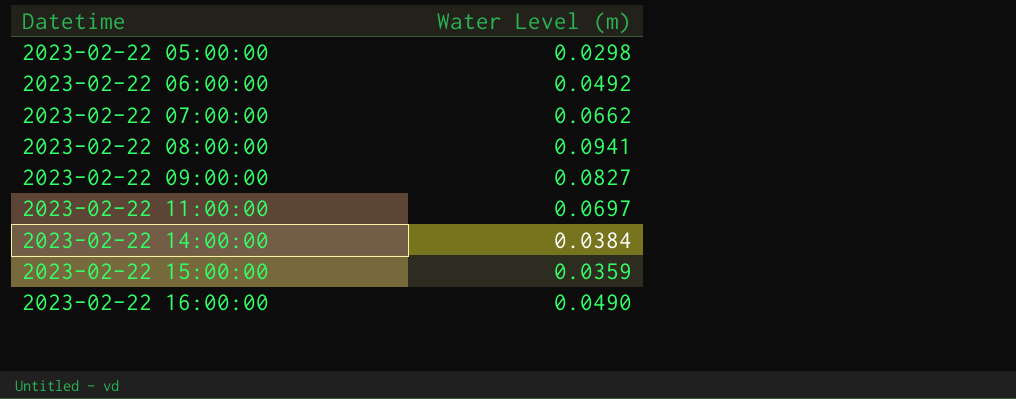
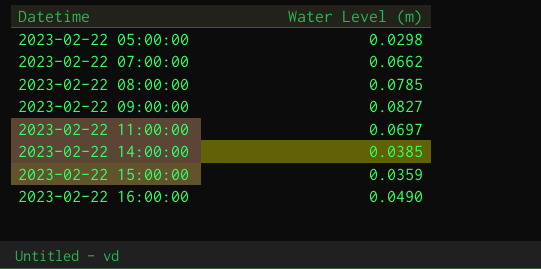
row 2023-02-22 06:00:00: 0.0492 -> none
2023-02-22 08:00:00 | Water Level (m): 0.0941 -> 0.0785
2023-02-22 14:00:00 | Water Level (m): 0.0384 -> 0.0385

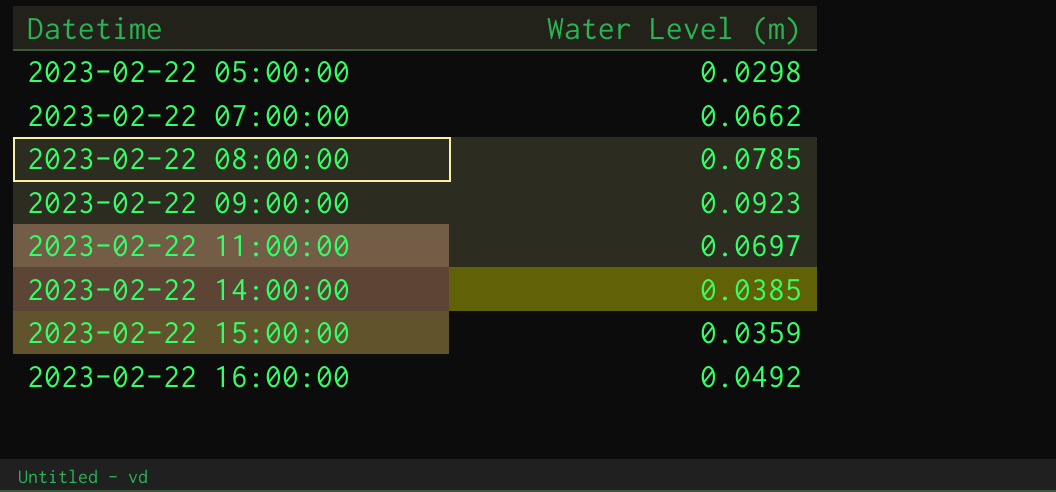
2023-02-22 09:00:00 | Water Level (m): 0.0827 -> 0.0923
2023-02-22 16:00:00 | Water Level (m): 0.0490 -> 0.0492

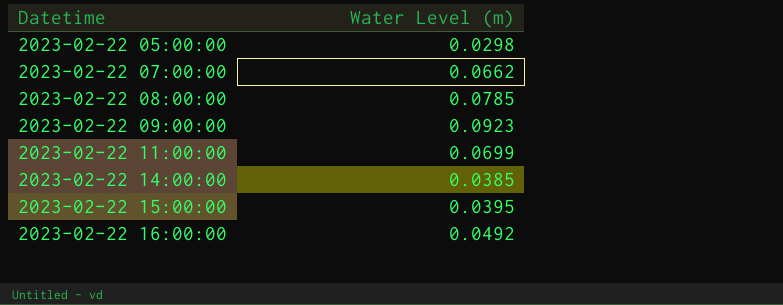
2023-02-22 11:00:00 | Water Level (m): 0.0697 -> 0.0699
2023-02-22 15:00:00 | Water Level (m): 0.0359 -> 0.0395

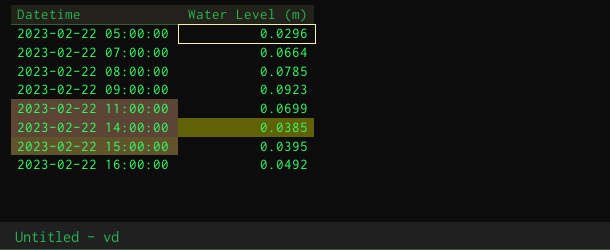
2023-02-22 05:00:00 | Water Level (m): 0.0298 -> 0.0296
2023-02-22 07:00:00 | Water Level (m): 0.0662 -> 0.0664

